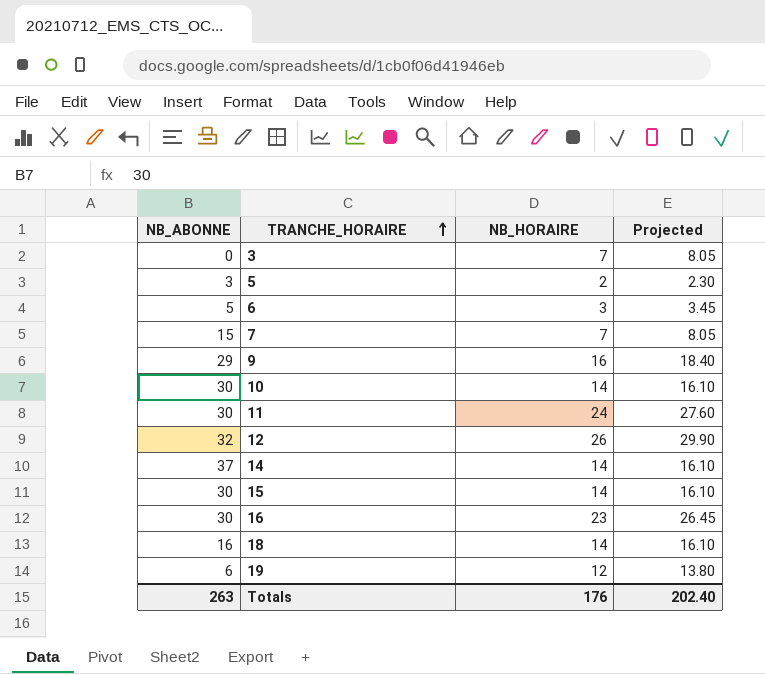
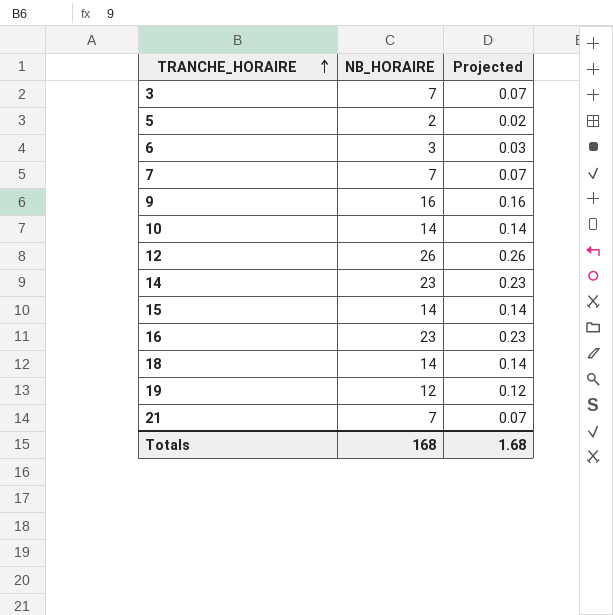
column NB_ABONNE | position: 1 -> none
column Projected | formula: [NB_HORAIRE] * 1.15 -> [NB_HORAIRE] * 0.01
row 11: 30 | 24 | 27.60 -> none
14 | NB_HORAIRE: 14 -> 23
row 21: none -> 7 | 0.07
Totals | NB_HORAIRE: 176 -> 168
Totals | Projected: 202.40 -> 1.68

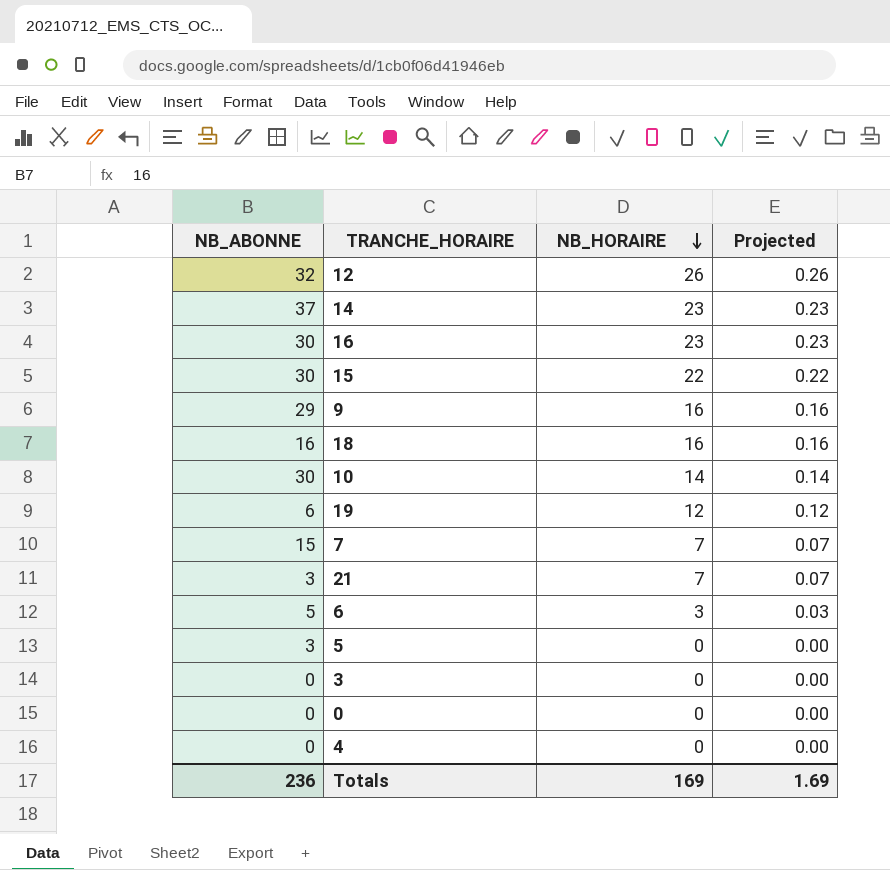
row order: TRANCHE_HORAIRE ascending -> NB_HORAIRE descending
column NB_ABONNE | position: none -> 1
15 | NB_HORAIRE: 14 -> 22
15 | Projected: 0.14 -> 0.22
18 | NB_HORAIRE: 14 -> 16
18 | Projected: 0.14 -> 0.16
5 | NB_HORAIRE: 2 -> 0
5 | Projected: 0.02 -> 0.00
3 | NB_HORAIRE: 7 -> 0
3 | Projected: 0.07 -> 0.00
row 0: none -> 0 | 0 | 0.00
row 4: none -> 0 | 0 | 0.00
Totals | NB_HORAIRE: 168 -> 169
Totals | Projected: 1.68 -> 1.69

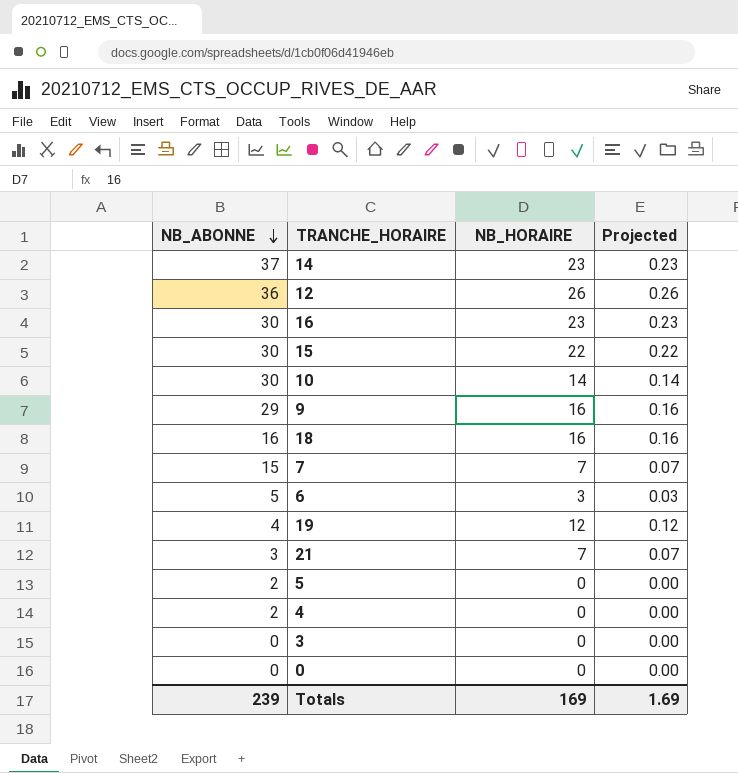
row order: NB_HORAIRE descending -> NB_ABONNE descending
12 | NB_ABONNE: 32 -> 36
19 | NB_ABONNE: 6 -> 4
5 | NB_ABONNE: 3 -> 2
4 | NB_ABONNE: 0 -> 2
Totals | NB_ABONNE: 236 -> 239

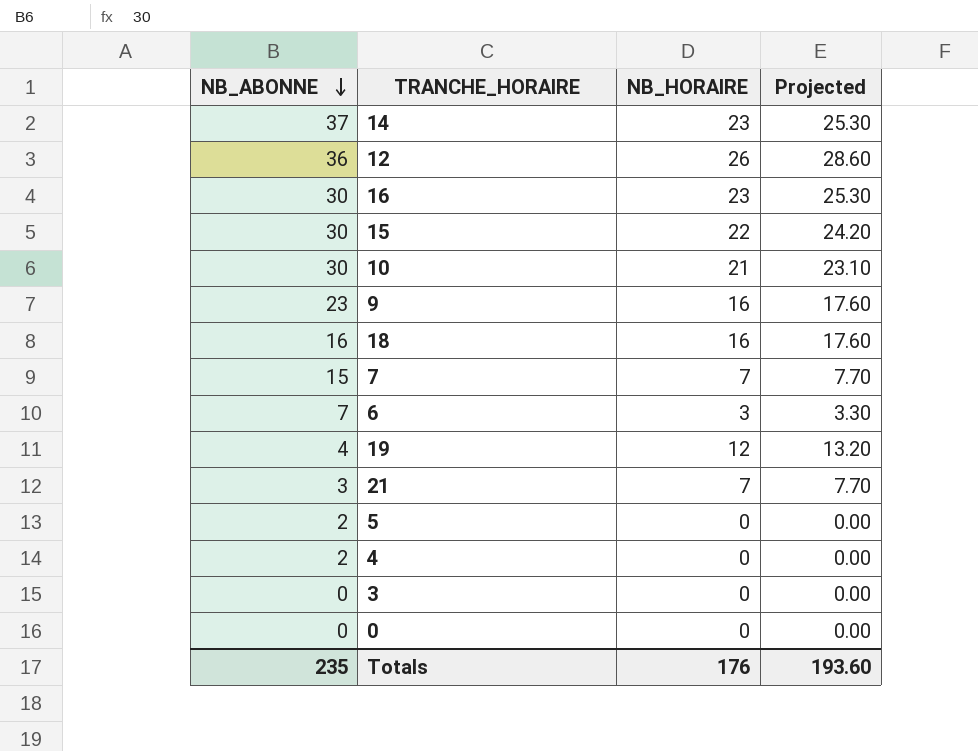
column Projected | formula: [NB_HORAIRE] * 0.01 -> [NB_HORAIRE] * 1.1
10 | NB_HORAIRE: 14 -> 21
9 | NB_ABONNE: 29 -> 23
6 | NB_ABONNE: 5 -> 7
Totals | NB_ABONNE: 239 -> 235
Totals | NB_HORAIRE: 169 -> 176
Totals | Projected: 1.69 -> 193.60

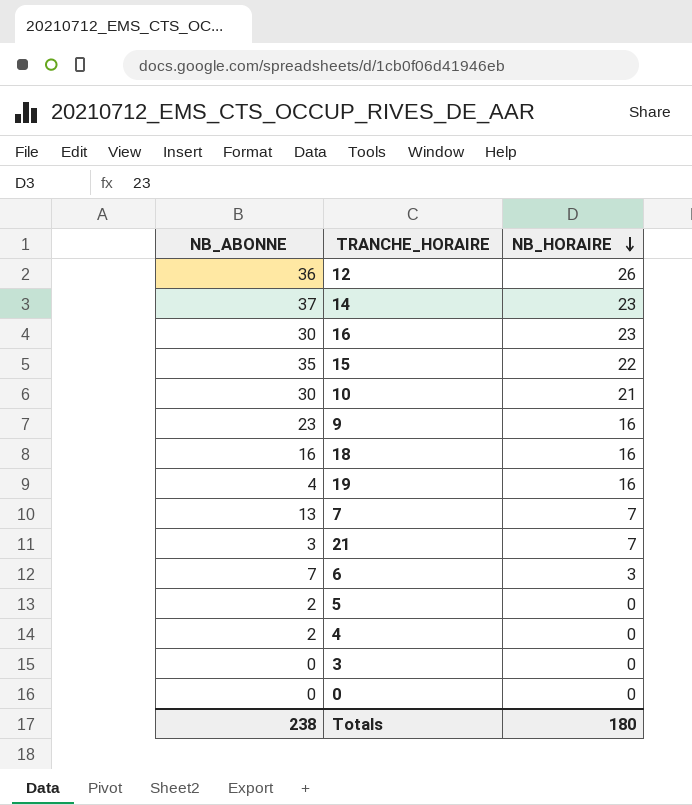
row order: NB_ABONNE descending -> NB_HORAIRE descending
column Projected | formula: [NB_HORAIRE] * 1.1 -> none
15 | NB_ABONNE: 30 -> 35
19 | NB_HORAIRE: 12 -> 16
7 | NB_ABONNE: 15 -> 13
Totals | NB_ABONNE: 235 -> 238
Totals | NB_HORAIRE: 176 -> 180

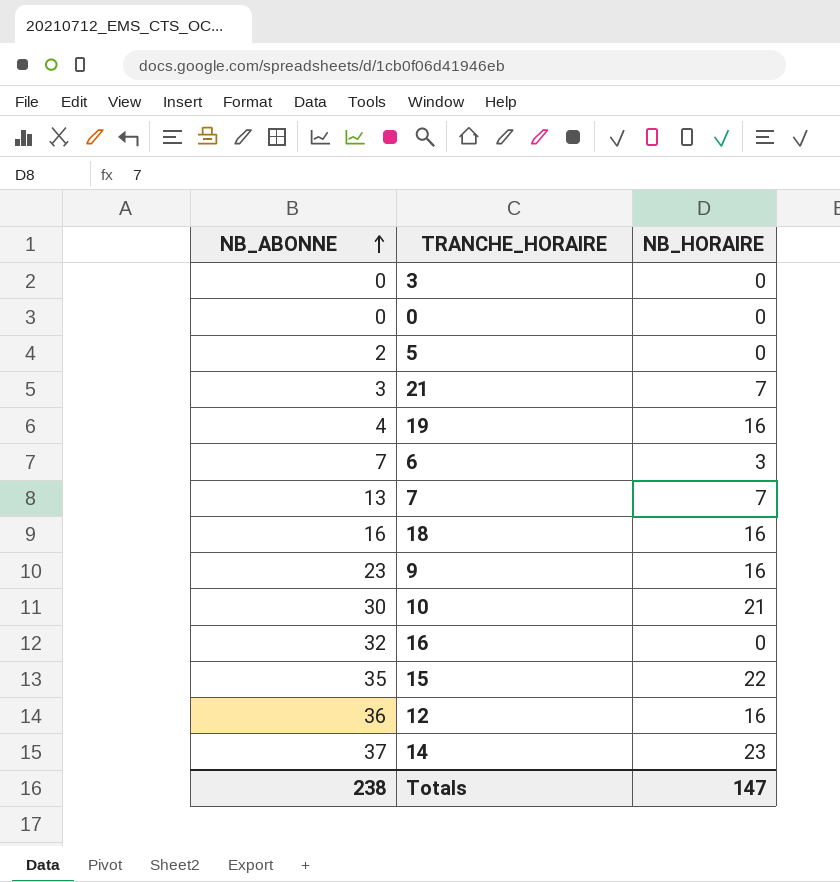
row order: NB_HORAIRE descending -> NB_ABONNE ascending
row 4: 2 | 0 -> none
16 | NB_ABONNE: 30 -> 32
16 | NB_HORAIRE: 23 -> 0
12 | NB_HORAIRE: 26 -> 16
Totals | NB_HORAIRE: 180 -> 147

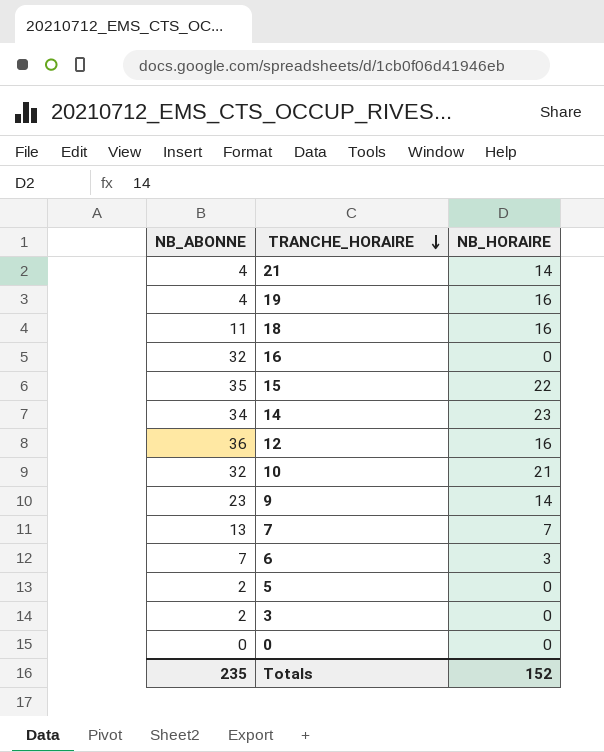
row order: NB_ABONNE ascending -> TRANCHE_HORAIRE descending
21 | NB_ABONNE: 3 -> 4
21 | NB_HORAIRE: 7 -> 14
18 | NB_ABONNE: 16 -> 11
14 | NB_ABONNE: 37 -> 34
10 | NB_ABONNE: 30 -> 32
9 | NB_HORAIRE: 16 -> 14
3 | NB_ABONNE: 0 -> 2
Totals | NB_ABONNE: 238 -> 235
Totals | NB_HORAIRE: 147 -> 152

